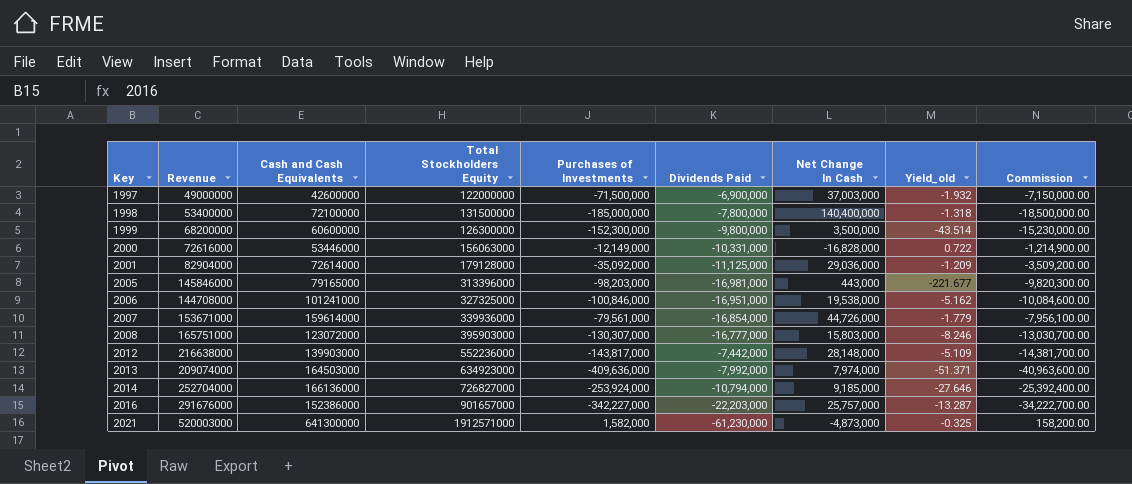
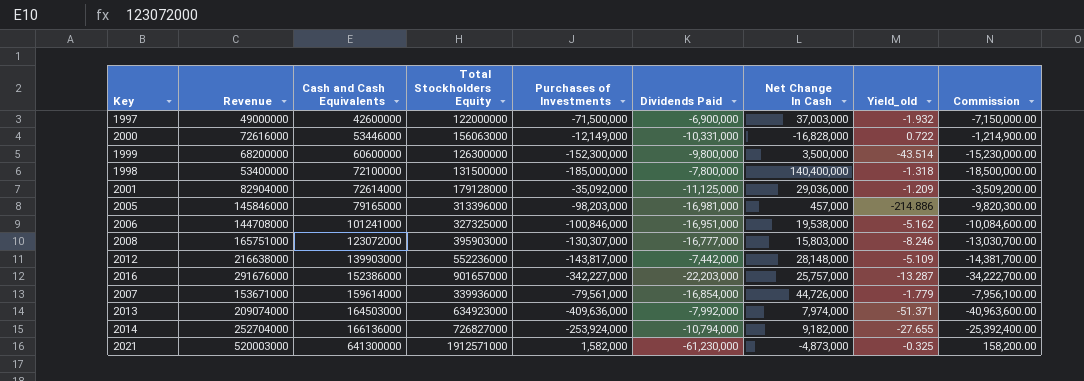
row order: Key ascending -> Cash and Cash Equivalents ascending
2005 | Net Change In Cash: 443,000 -> 457,000
2005 | Yield_old: -221.677 -> -214.886
2014 | Net Change In Cash: 9,185,000 -> 9,182,000
2014 | Yield_old: -27.646 -> -27.655

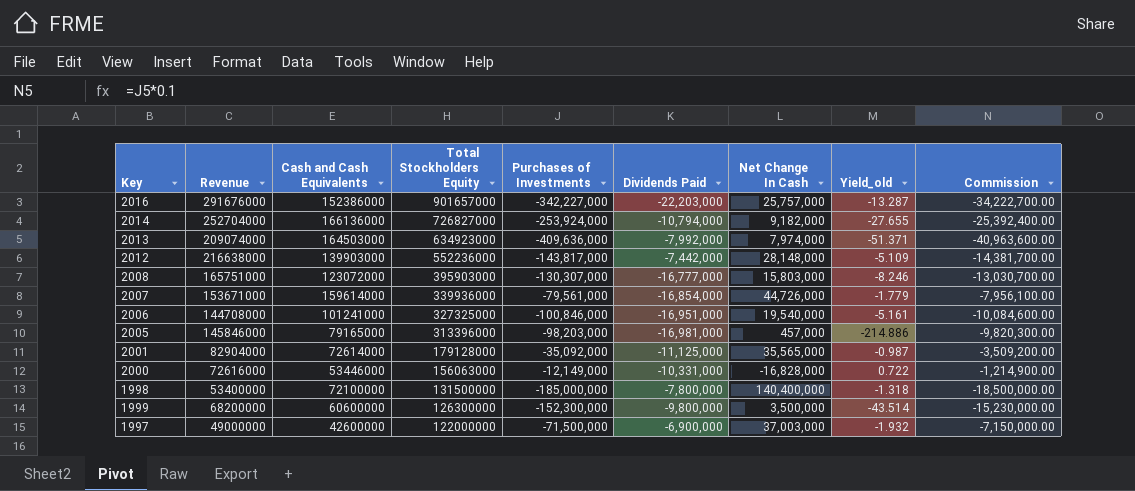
row order: Cash and Cash Equivalents ascending -> Total Stockholders Equity descending
row 2021: 520003000 | 641300000 | 1912571000 | 1,582,000 | -61,230,000 | -4,873,000 | -0.325 | 158,200.00 -> none
2006 | Net Change In Cash: 19,538,000 -> 19,540,000
2006 | Yield_old: -5.162 -> -5.161
2001 | Net Change In Cash: 29,036,000 -> 35,565,000
2001 | Yield_old: -1.209 -> -0.987

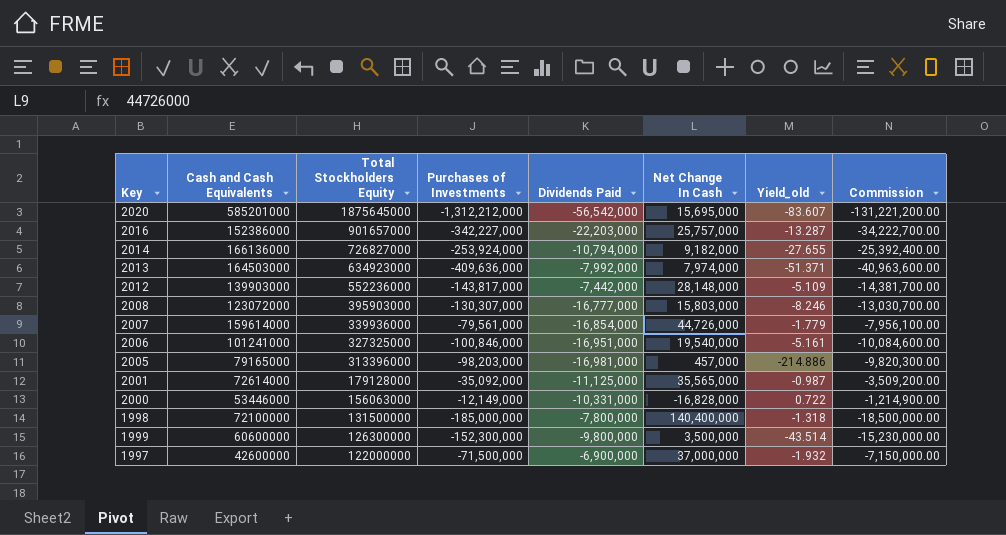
column Revenue | position: 2 -> none
row 2020: none -> 585201000 | 1875645000 | -1,312,212,000 | -56,542,000 | 15,695,000 | -83.607 | -131,221,200.00
1997 | Net Change In Cash: 37,003,000 -> 37,000,000

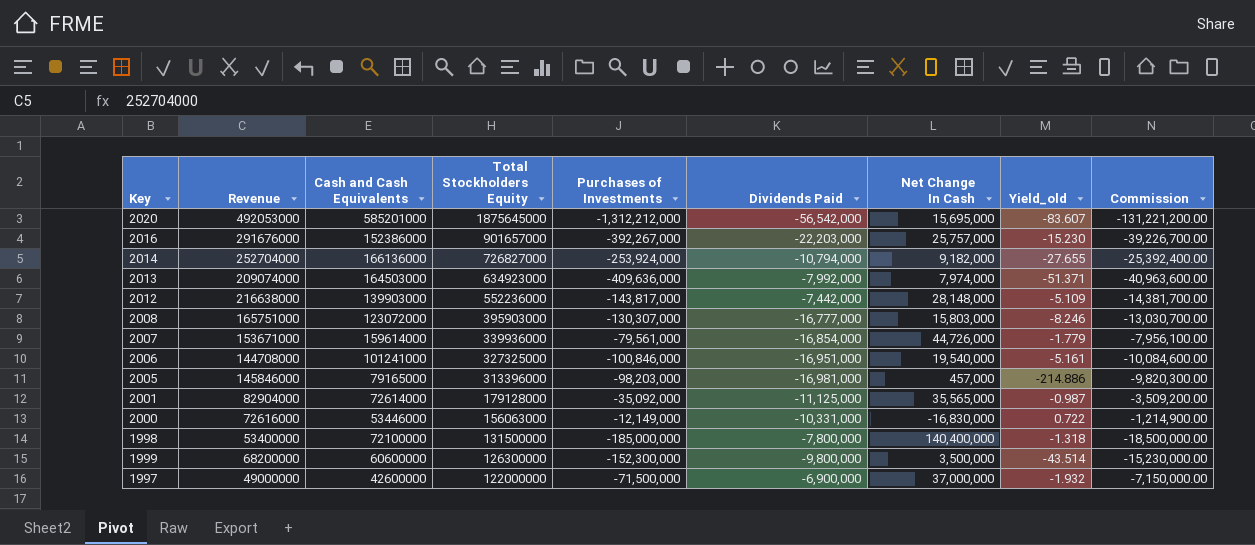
column Revenue | position: none -> 2
2016 | Purchases of Investments: -342,227,000 -> -392,267,000
2016 | Yield_old: -13.287 -> -15.230
2016 | Commission: -34,222,700.00 -> -39,226,700.00
2000 | Net Change In Cash: -16,828,000 -> -16,830,000

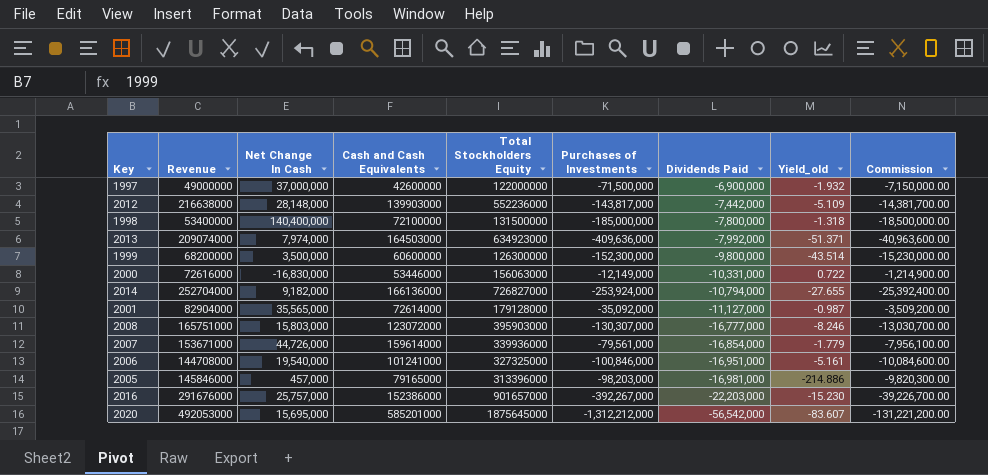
row order: Total Stockholders Equity descending -> Dividends Paid descending
column Net Change In Cash | position: 7 -> 3
2001 | Dividends Paid: -11,125,000 -> -11,127,000

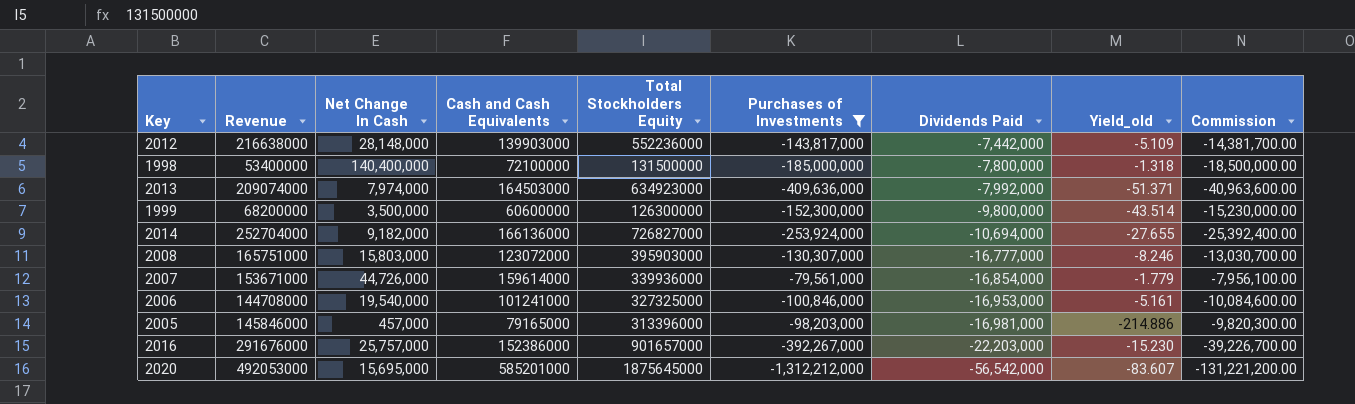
filter: none -> Purchases of Investments <= -79,561,000
2014 | Dividends Paid: -10,794,000 -> -10,694,000
2006 | Dividends Paid: -16,951,000 -> -16,953,000

